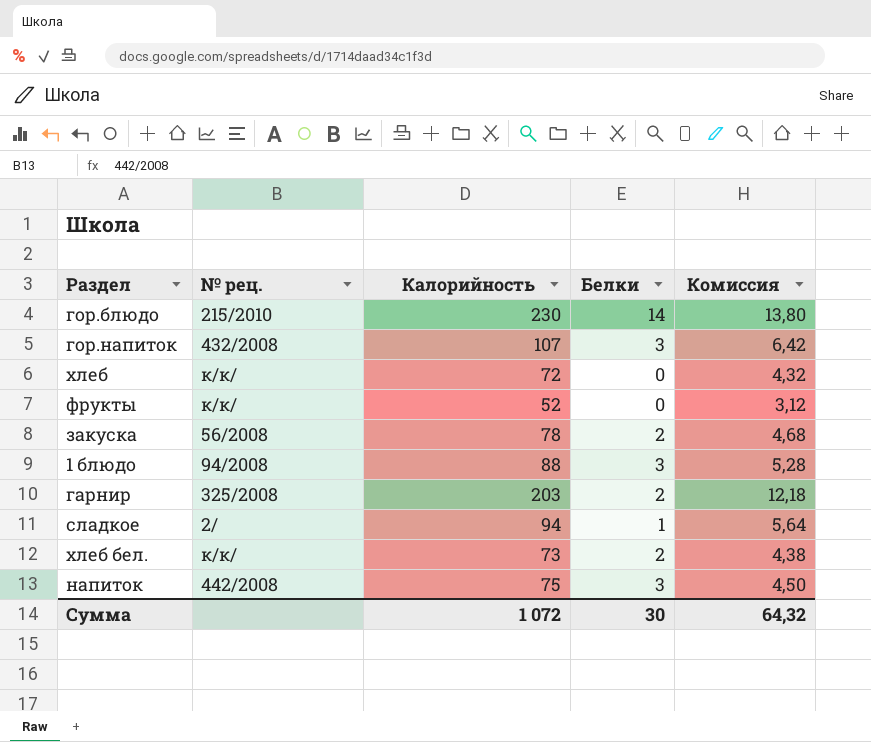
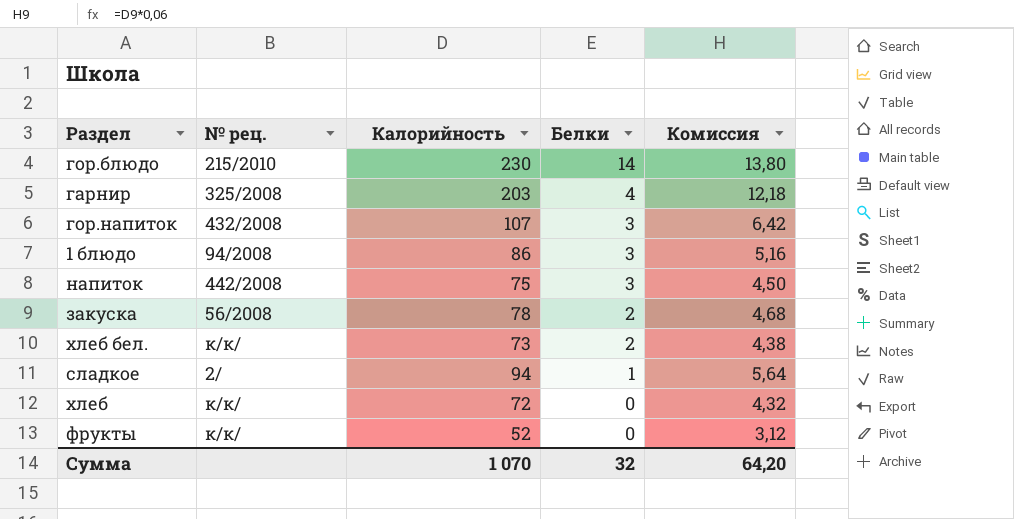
row order: none -> Белки descending
гарнир | Белки: 2 -> 4
1 блюдо | Калорийность: 88 -> 86
1 блюдо | Комиссия: 5,28 -> 5,16
Сумма | Калорийность: 1 072 -> 1 070
Сумма | Белки: 30 -> 32
Сумма | Комиссия: 64,32 -> 64,20

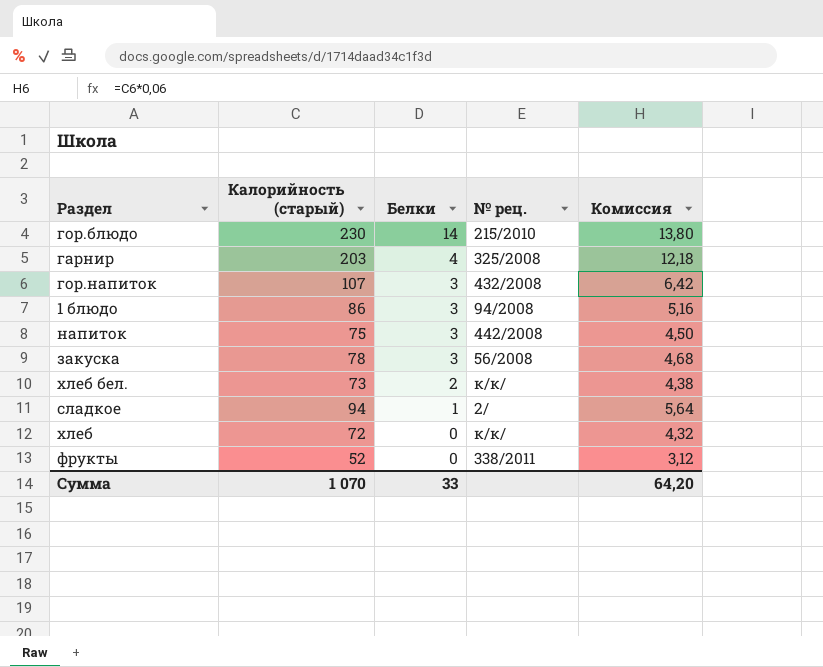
column name: Калорийность -> Калорийность (старый)
column № рец. | position: 2 -> 4
закуска | Белки: 2 -> 3
фрукты | № рец.: к/к/ -> 338/2011
Сумма | Белки: 32 -> 33

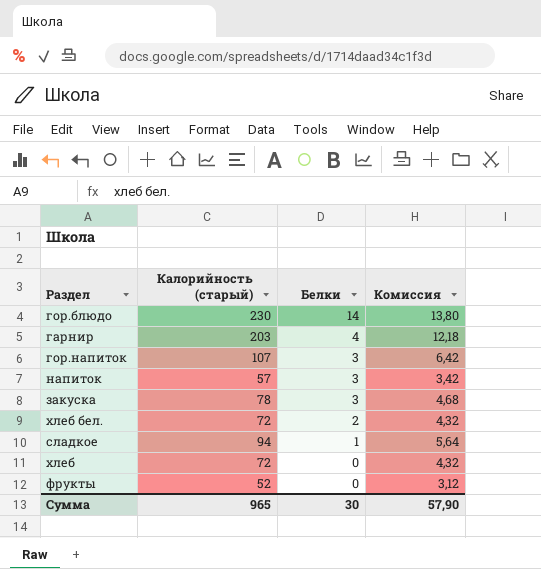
column № рец. | position: 4 -> none
row 1 блюдо: 86 | 3 | 94/2008 | 5,16 -> none
напиток | Калорийность (старый): 75 -> 57
напиток | Комиссия: 4,50 -> 3,42
хлеб бел. | Калорийность (старый): 73 -> 72
хлеб бел. | Комиссия: 4,38 -> 4,32
Сумма | Калорийность (старый): 1 070 -> 965
Сумма | Белки: 33 -> 30
Сумма | Комиссия: 64,20 -> 57,90

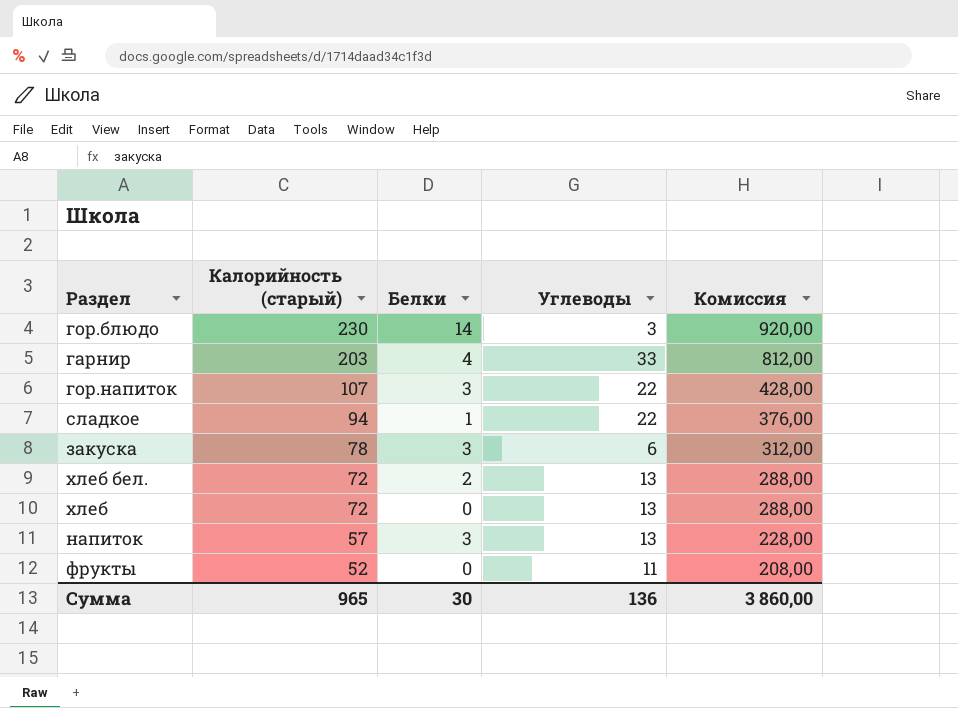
row order: Белки descending -> Калорийность (старый) descending
column Углеводы | position: none -> 4
column Комиссия | formula: [Калорийность (старый)] * 0,06 -> [Калорийность (старый)] * 4
Сумма | Комиссия: 57,90 -> 3 860,00

